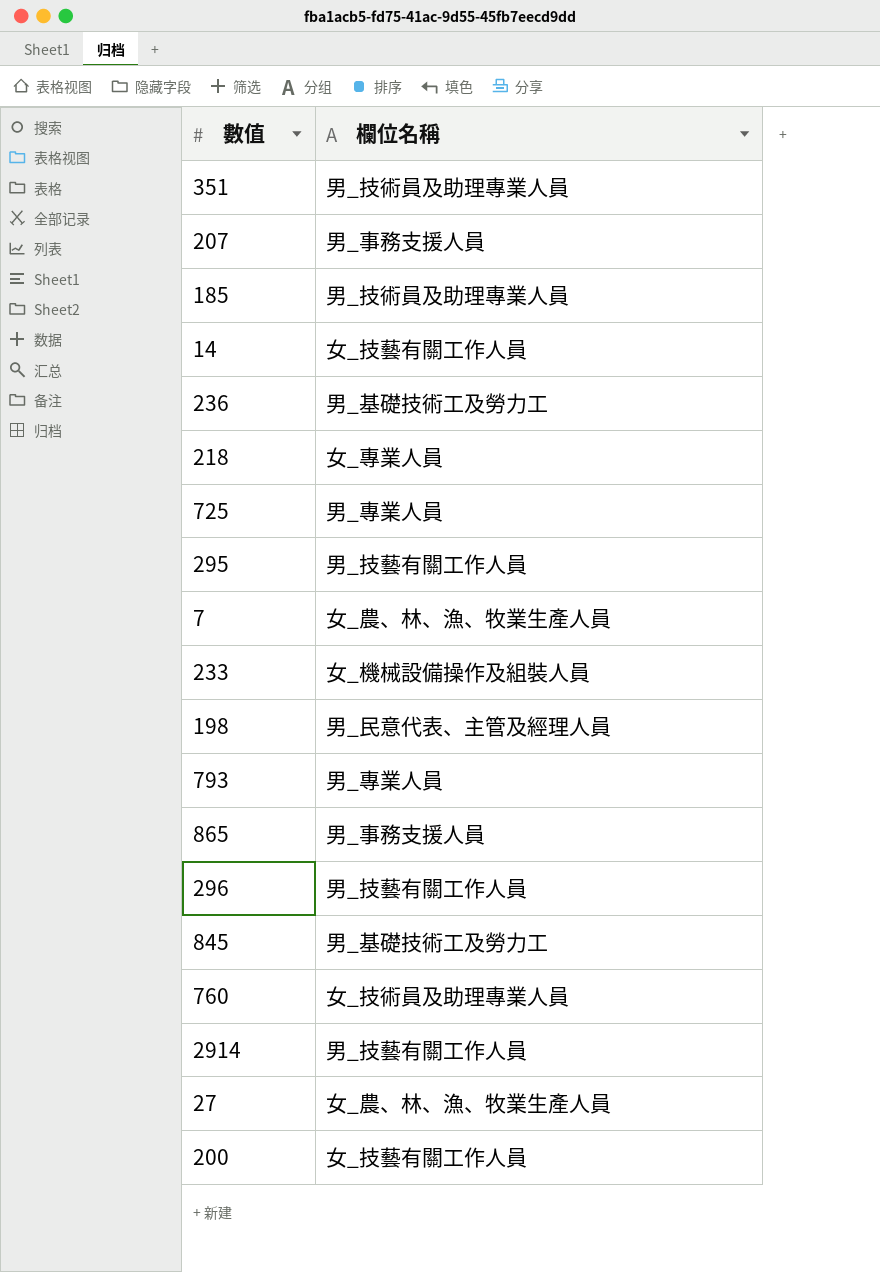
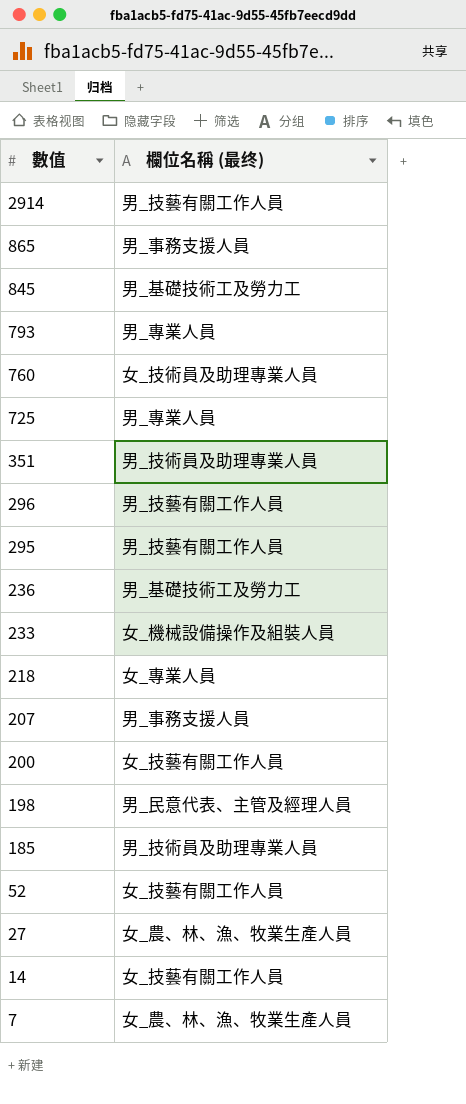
row order: none -> 數值 descending
column name: 欄位名稱 -> 欄位名稱 (最终)
row 52: none -> 女_技藝有關工作人員

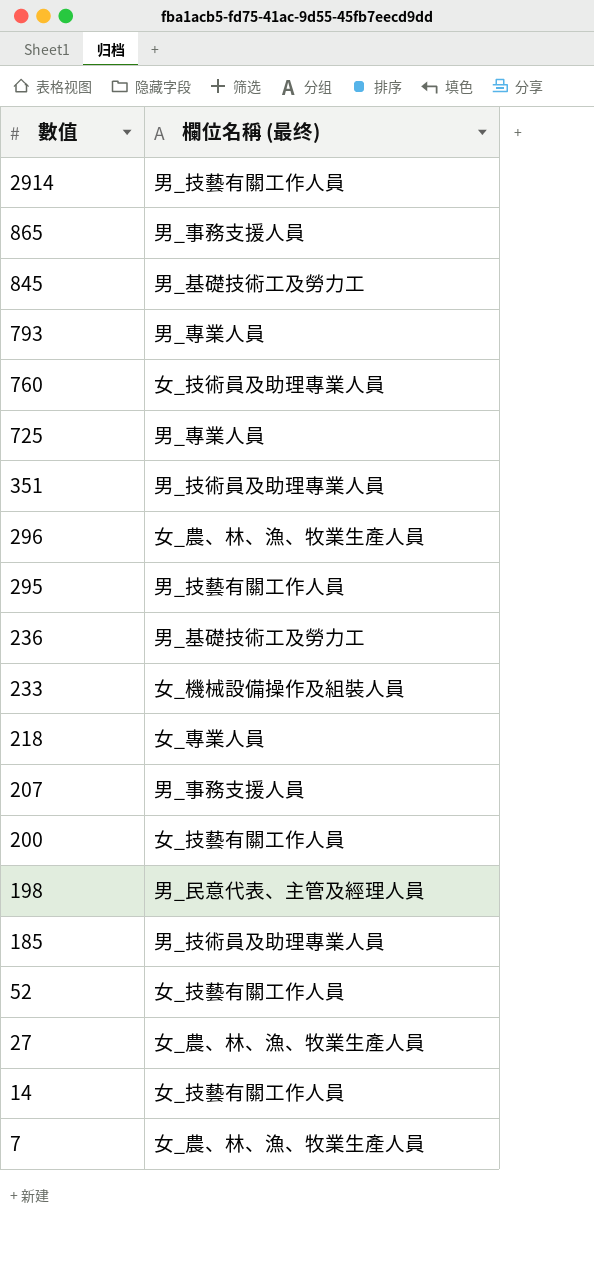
296 | 欄位名稱 (最终): 男_技藝有關工作人員 -> 女_農、林、漁、牧業生產人員

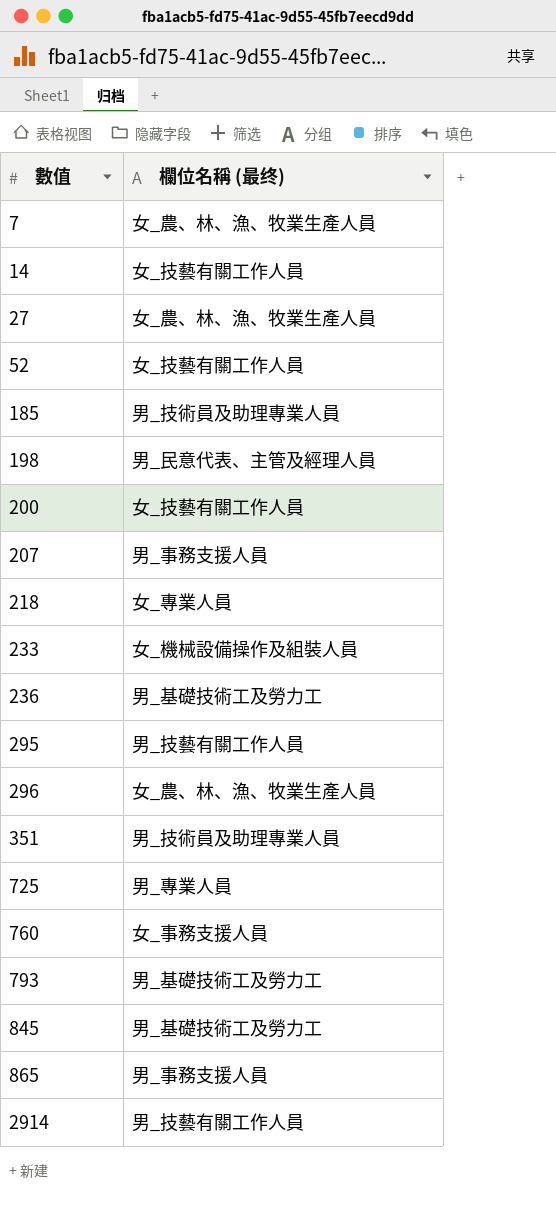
row order: 數值 descending -> 數值 ascending
760 | 欄位名稱 (最终): 女_技術員及助理專業人員 -> 女_事務支援人員
793 | 欄位名稱 (最终): 男_專業人員 -> 男_基礎技術工及勞力工

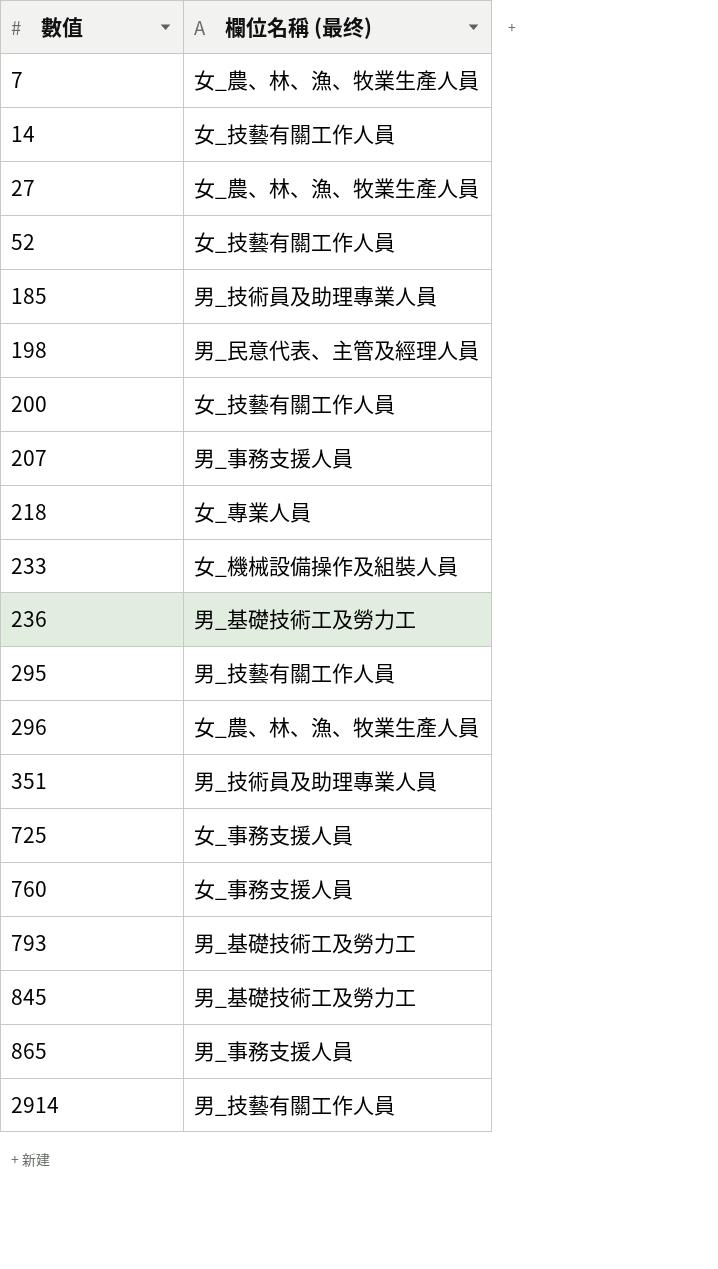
725 | 欄位名稱 (最终): 男_專業人員 -> 女_事務支援人員

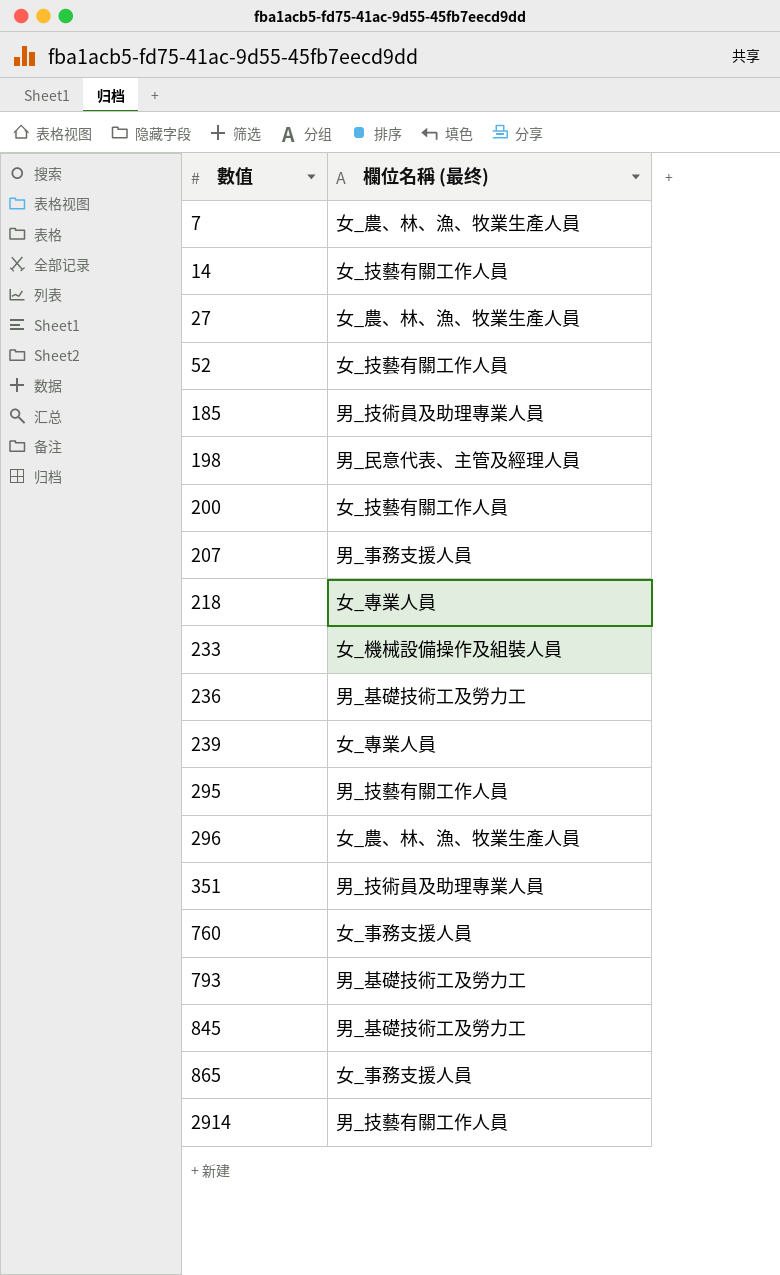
row 725: 女_事務支援人員 -> none
row 239: none -> 女_專業人員
865 | 欄位名稱 (最终): 男_事務支援人員 -> 女_事務支援人員

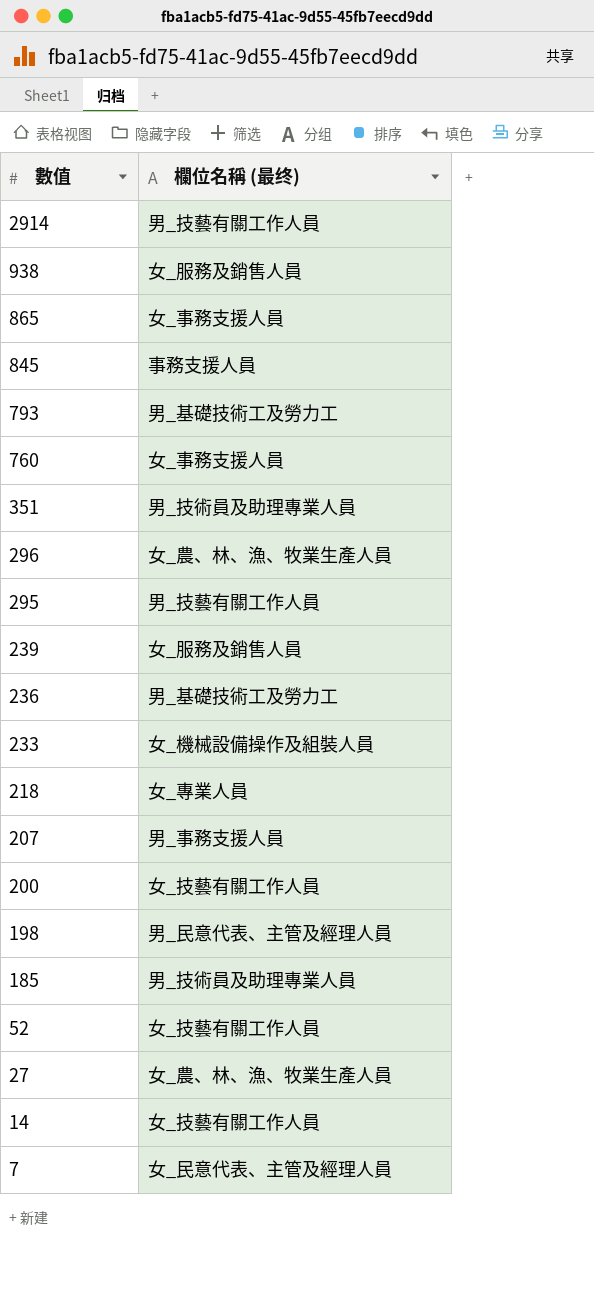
row order: 數值 ascending -> 數值 descending
row 938: none -> 女_服務及銷售人員
845 | 欄位名稱 (最终): 男_基礎技術工及勞力工 -> 事務支援人員
239 | 欄位名稱 (最终): 女_專業人員 -> 女_服務及銷售人員
7 | 欄位名稱 (最终): 女_農、林、漁、牧業生產人員 -> 女_民意代表、主管及經理人員

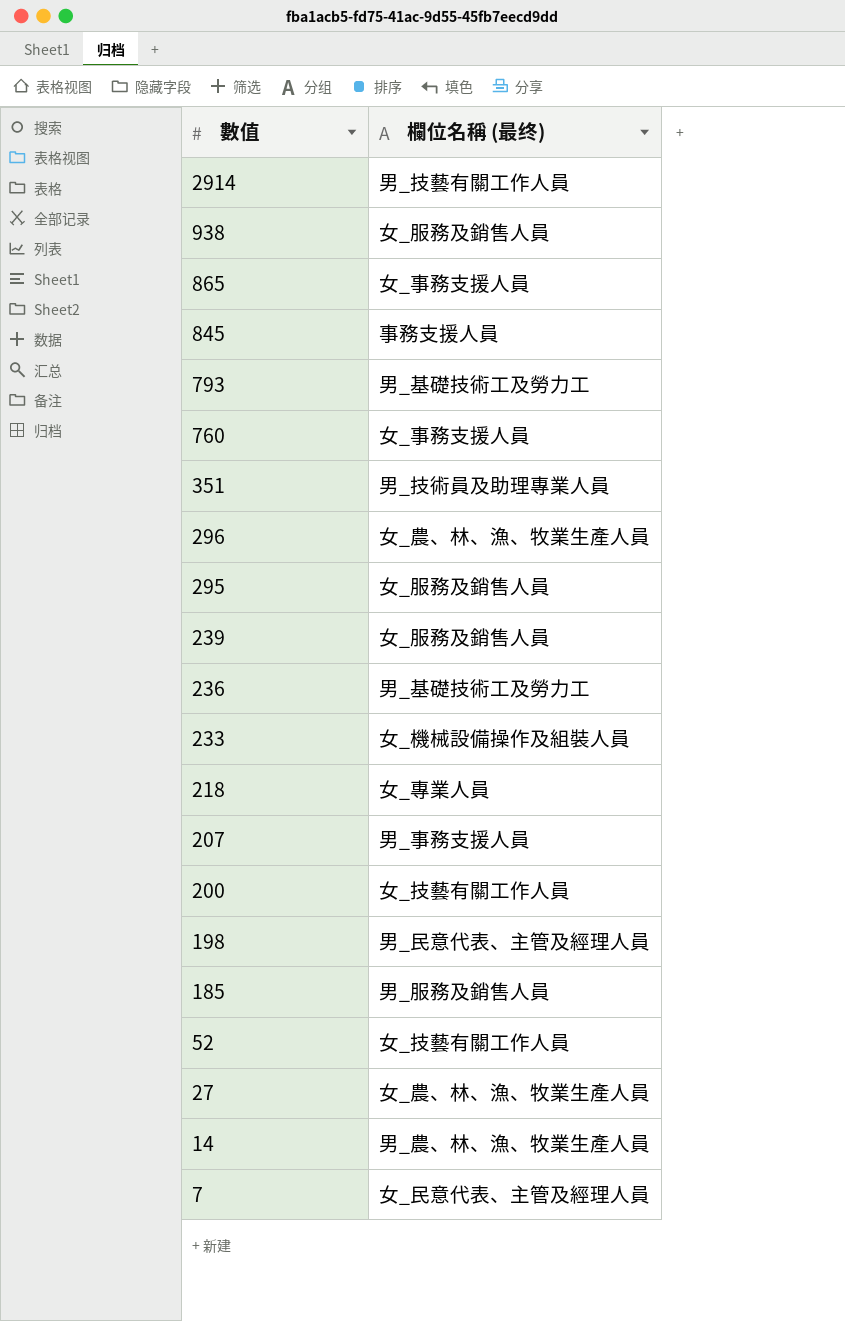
295 | 欄位名稱 (最终): 男_技藝有關工作人員 -> 女_服務及銷售人員
185 | 欄位名稱 (最终): 男_技術員及助理專業人員 -> 男_服務及銷售人員
14 | 欄位名稱 (最终): 女_技藝有關工作人員 -> 男_農、林、漁、牧業生產人員

